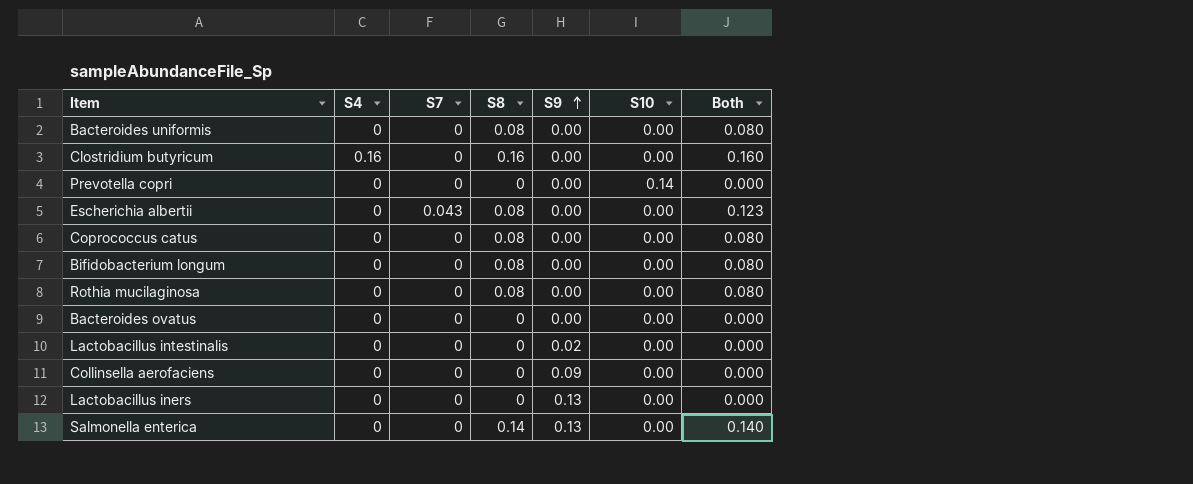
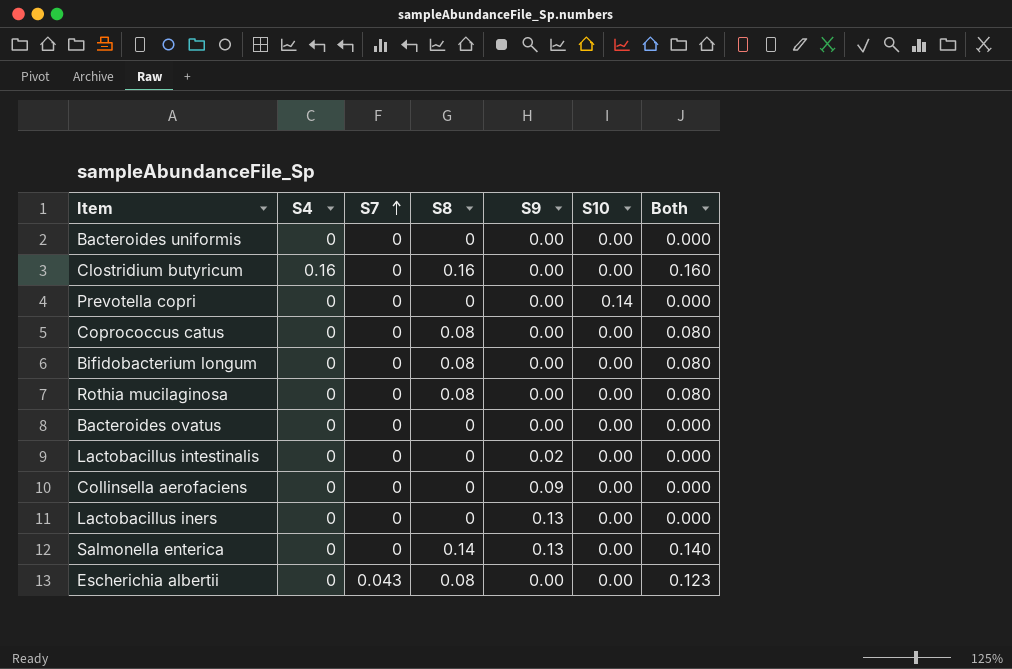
row order: S9 ascending -> S7 ascending
Bacteroides uniformis | S8: 0.08 -> 0
Bacteroides uniformis | Both: 0.080 -> 0.000

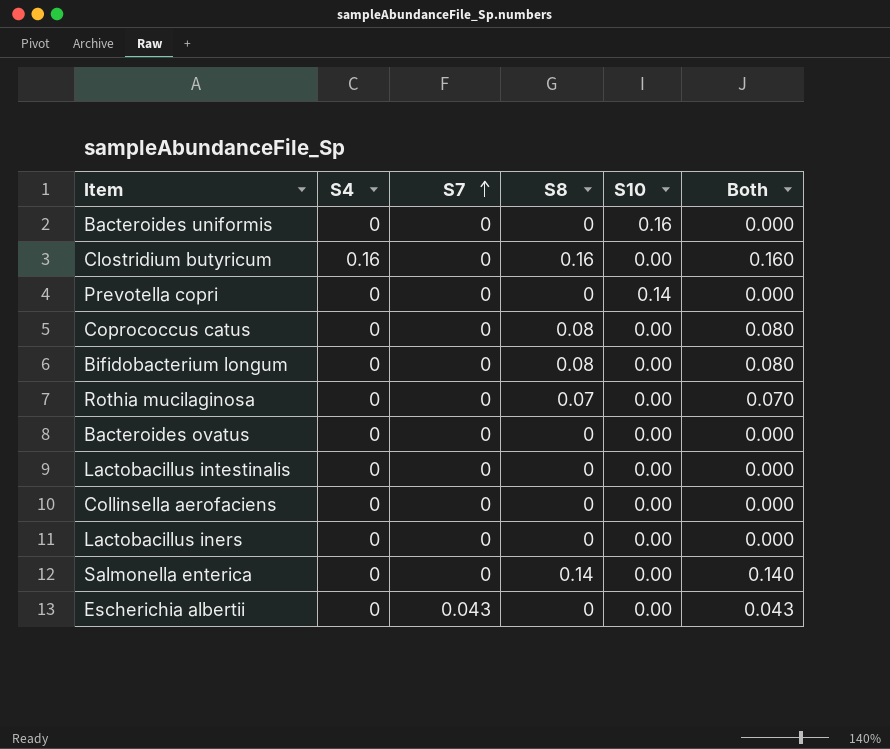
column S9 | position: 5 -> none
Bacteroides uniformis | S10: 0.00 -> 0.16
Rothia mucilaginosa | S8: 0.08 -> 0.07
Rothia mucilaginosa | Both: 0.080 -> 0.070
Escherichia albertii | S8: 0.08 -> 0
Escherichia albertii | Both: 0.123 -> 0.043

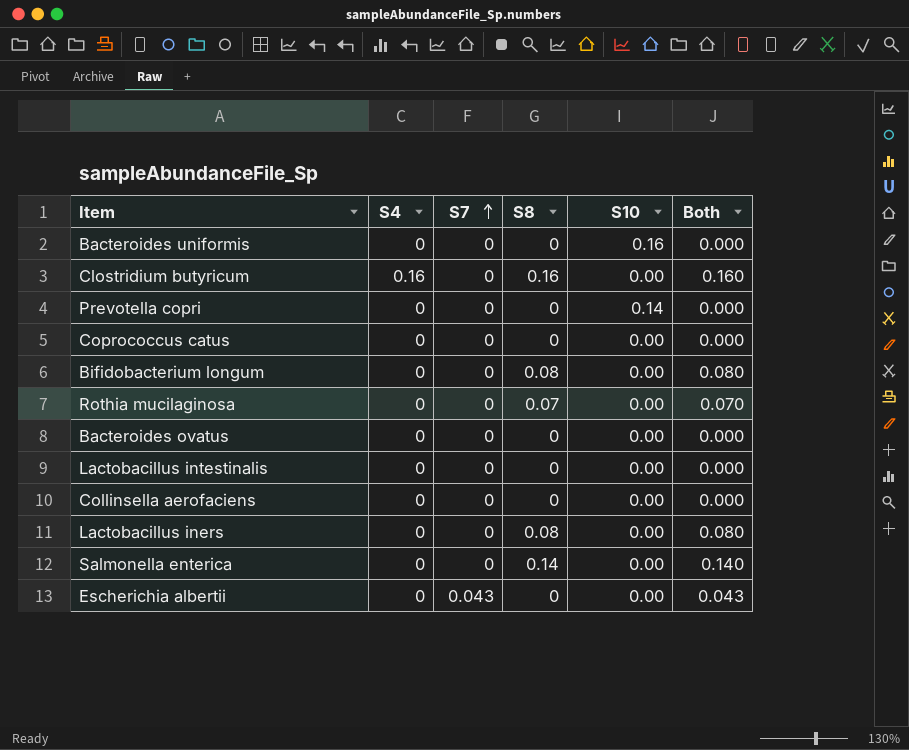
Coprococcus catus | S8: 0.08 -> 0
Coprococcus catus | Both: 0.080 -> 0.000
Lactobacillus iners | S8: 0 -> 0.08
Lactobacillus iners | Both: 0.000 -> 0.080

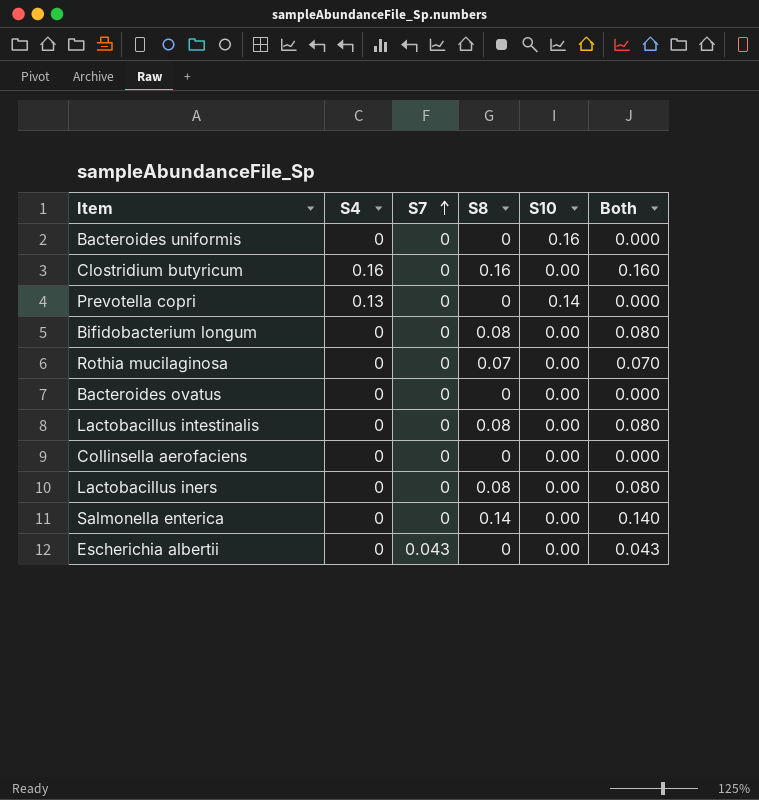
row Coprococcus catus: 0 | 0 | 0 | 0.00 | 0.000 -> none
Prevotella copri | S4: 0 -> 0.13
Lactobacillus intestinalis | S8: 0 -> 0.08
Lactobacillus intestinalis | Both: 0.000 -> 0.080

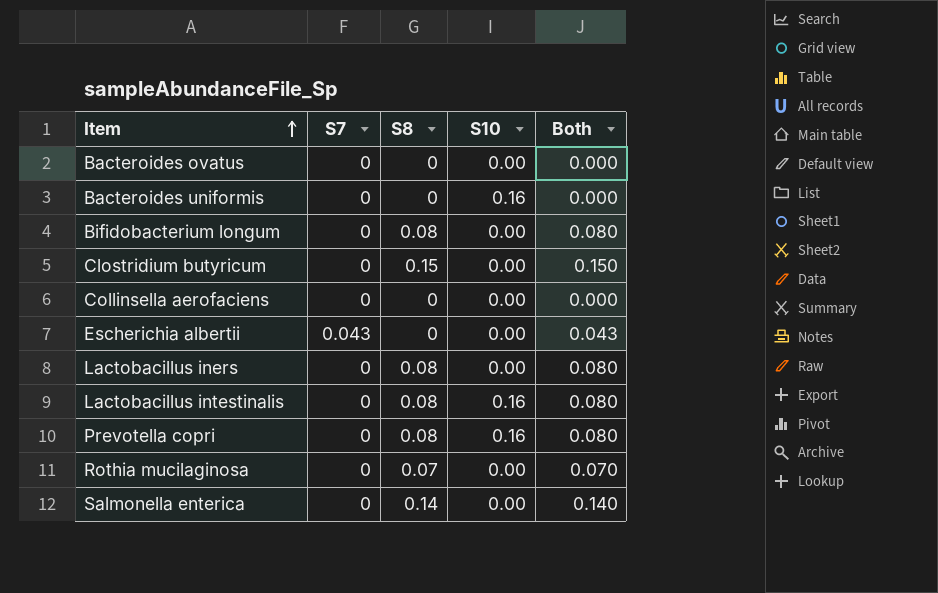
row order: S7 ascending -> Item ascending
column S4 | position: 2 -> none
Clostridium butyricum | S8: 0.16 -> 0.15
Clostridium butyricum | Both: 0.160 -> 0.150
Lactobacillus intestinalis | S10: 0.00 -> 0.16
Prevotella copri | S8: 0 -> 0.08
Prevotella copri | S10: 0.14 -> 0.16
Prevotella copri | Both: 0.000 -> 0.080

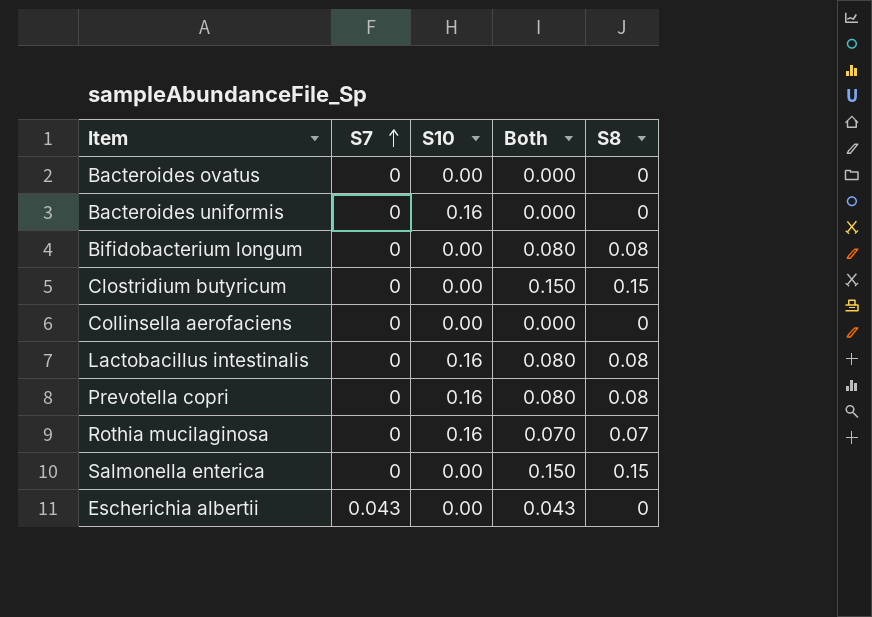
row order: Item ascending -> S7 ascending
column S8 | position: 3 -> 5
row Lactobacillus iners: 0 | 0.08 | 0.00 | 0.080 -> none
Rothia mucilaginosa | S10: 0.00 -> 0.16
Salmonella enterica | Both: 0.140 -> 0.150
Salmonella enterica | S8: 0.14 -> 0.15

